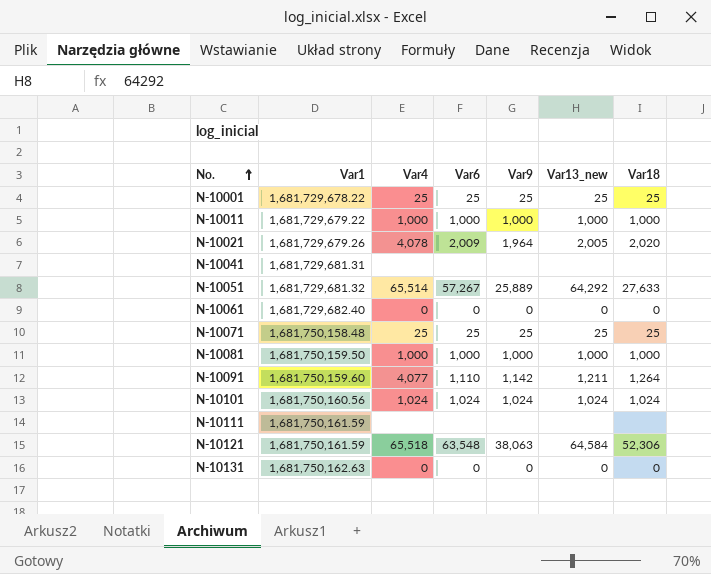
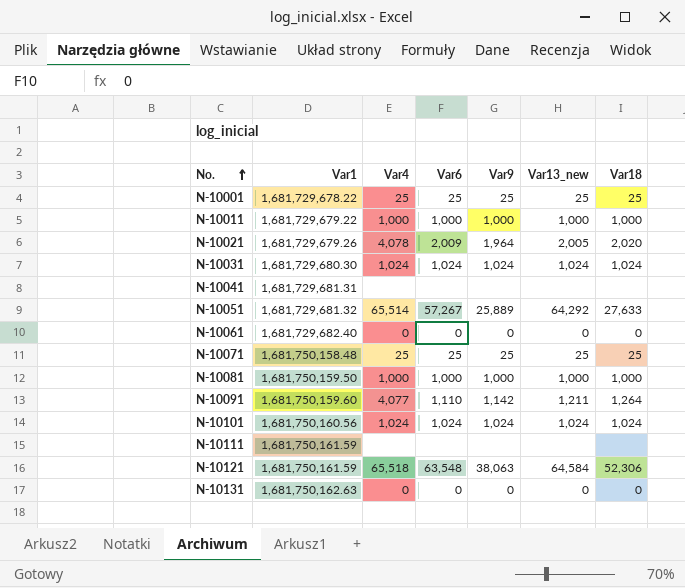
row N-10031: none -> 1,681,729,680.30 | 1,024 | 1,024 | 1,024 | 1,024 | 1,024

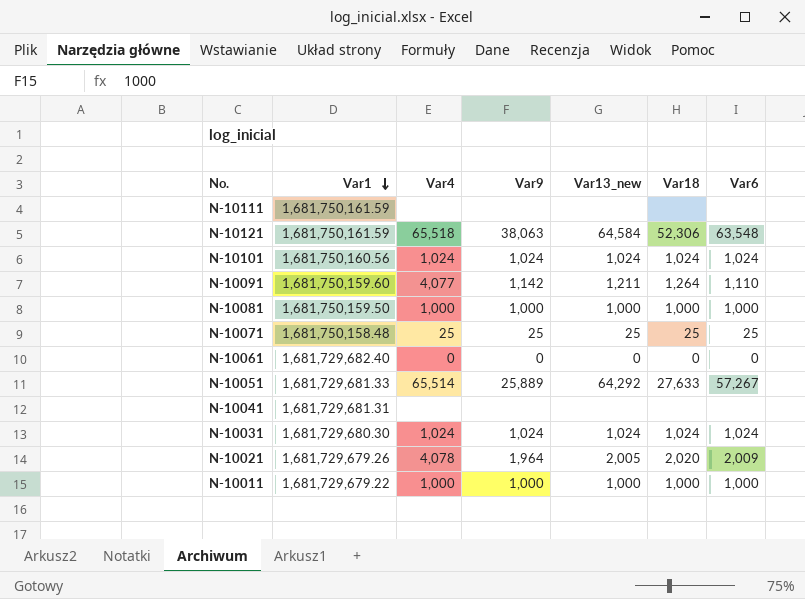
row order: No. ascending -> Var1 descending
column Var6 | position: 4 -> 7
row N-10001: 1,681,729,678.22 | 25 | 25 | 25 | 25 | 25 -> none
row N-10131: 1,681,750,162.63 | 0 | 0 | 0 | 0 | 0 -> none
N-10051 | Var1: 1,681,729,681.32 -> 1,681,729,681.33

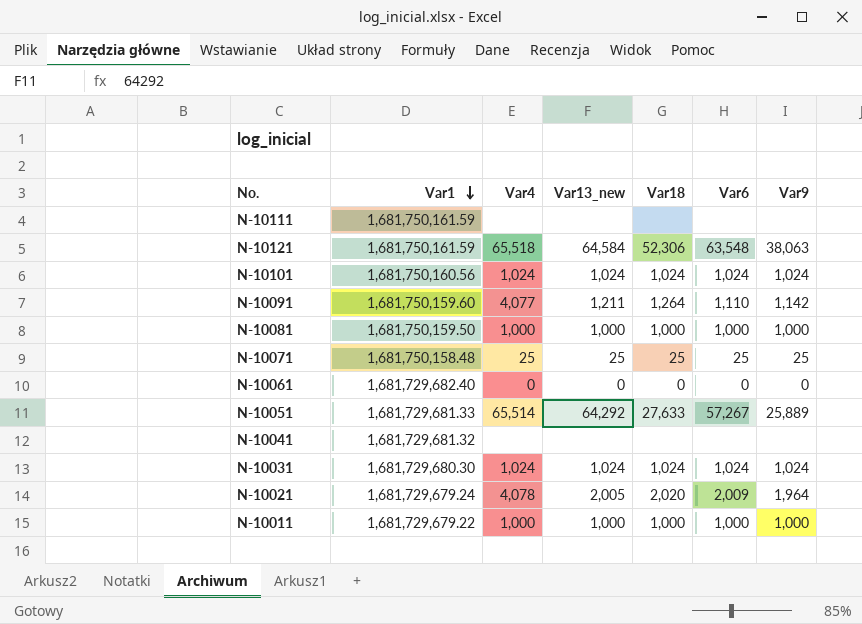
column Var9 | position: 4 -> 7
N-10041 | Var1: 1,681,729,681.31 -> 1,681,729,681.32
N-10021 | Var1: 1,681,729,679.26 -> 1,681,729,679.24

